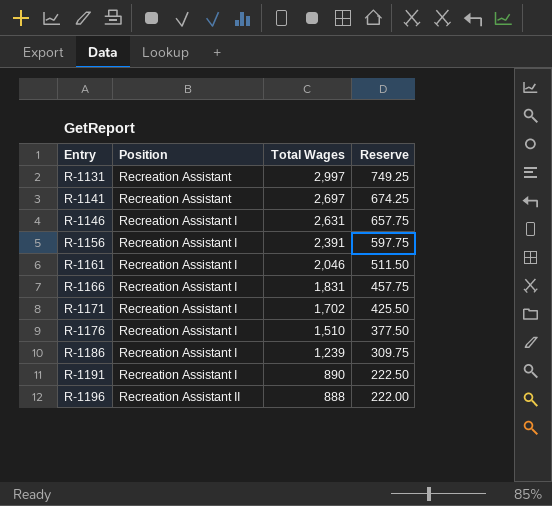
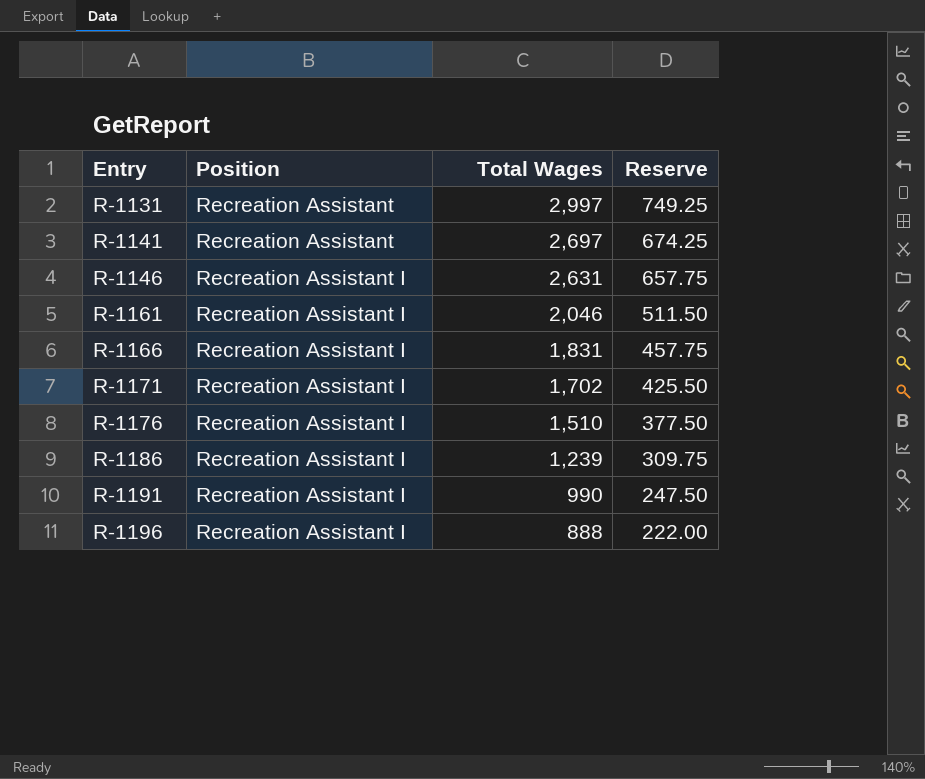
row R-1156: Recreation Assistant I | 2,391 | 597.75 -> none
R-1191 | Total Wages: 890 -> 990
R-1191 | Reserve: 222.50 -> 247.50
R-1196 | Position: Recreation Assistant II -> Recreation Assistant I

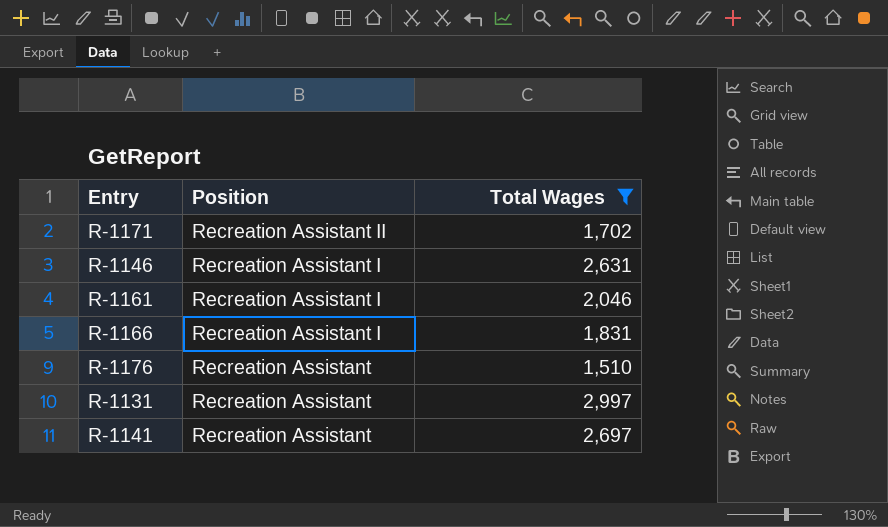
filter: none -> Total Wages >= 1,510
row order: Entry ascending -> Position descending
column Reserve | formula: [Total Wages] * 0.25 -> none
R-1171 | Position: Recreation Assistant I -> Recreation Assistant II
R-1176 | Position: Recreation Assistant I -> Recreation Assistant

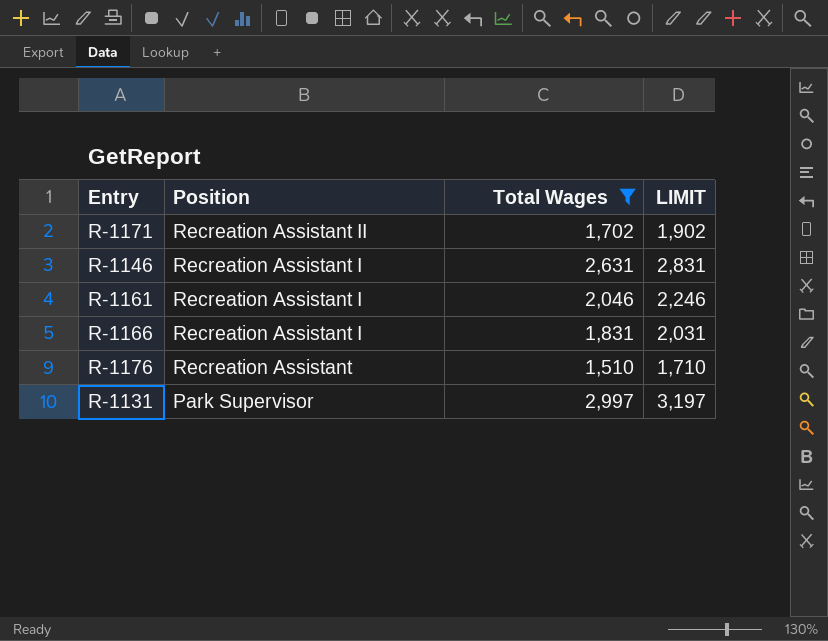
column LIMIT | formula: none -> [Total Wages] + 200
row R-1141: Recreation Assistant | 2,697 -> none
R-1131 | Position: Recreation Assistant -> Park Supervisor

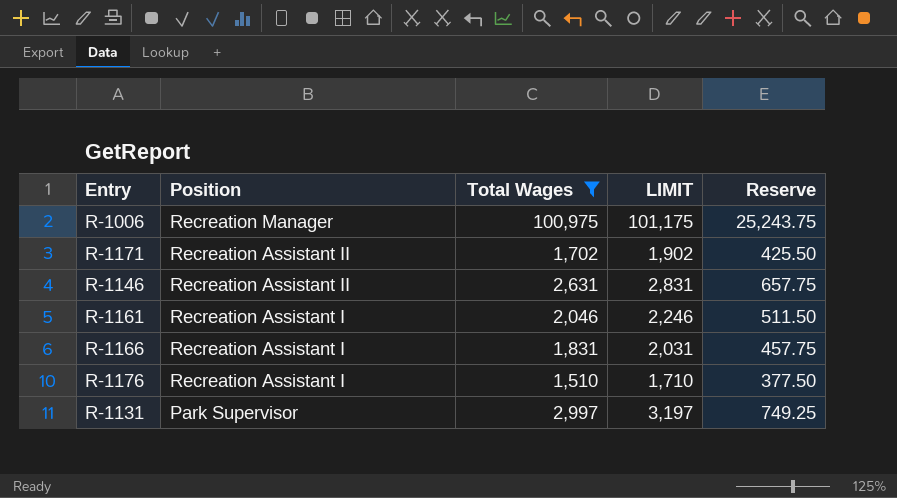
column Reserve | formula: none -> [Total Wages] * 0.25
row R-1006: none -> Recreation Manager | 100,975 | 101,175 | 25,243.75
R-1146 | Position: Recreation Assistant I -> Recreation Assistant II
R-1176 | Position: Recreation Assistant -> Recreation Assistant I

